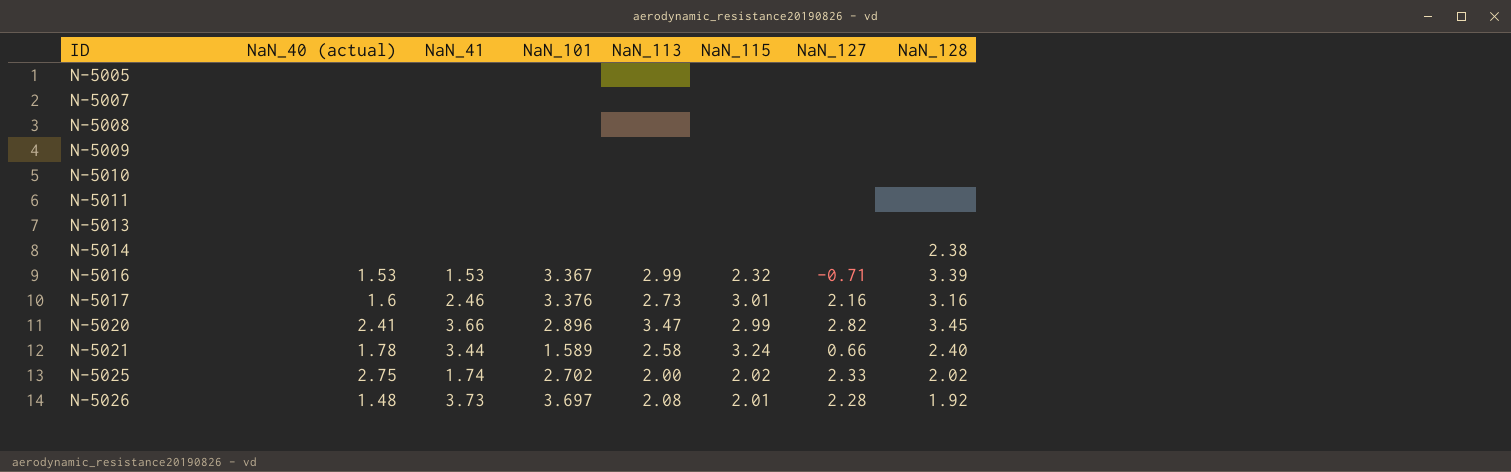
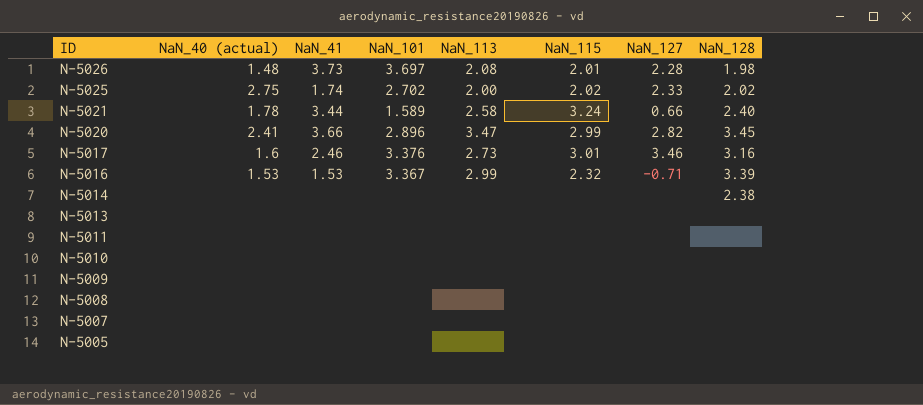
row order: ID ascending -> ID descending
N-5026 | NaN_128: 1.92 -> 1.98
N-5017 | NaN_127: 2.16 -> 3.46

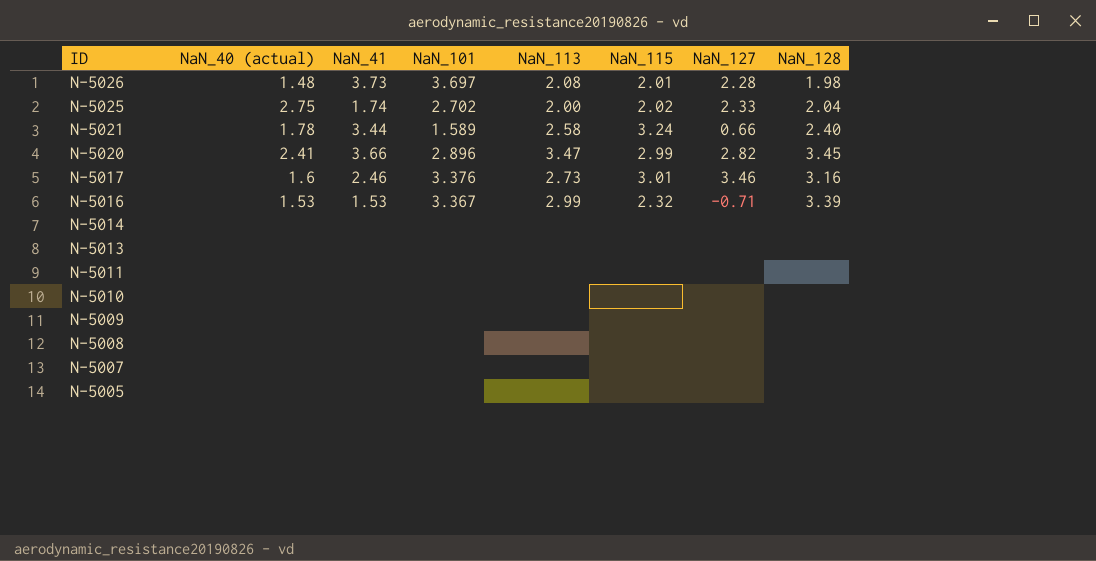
N-5025 | NaN_128: 2.02 -> 2.04
N-5014 | NaN_128: 2.38 -> none

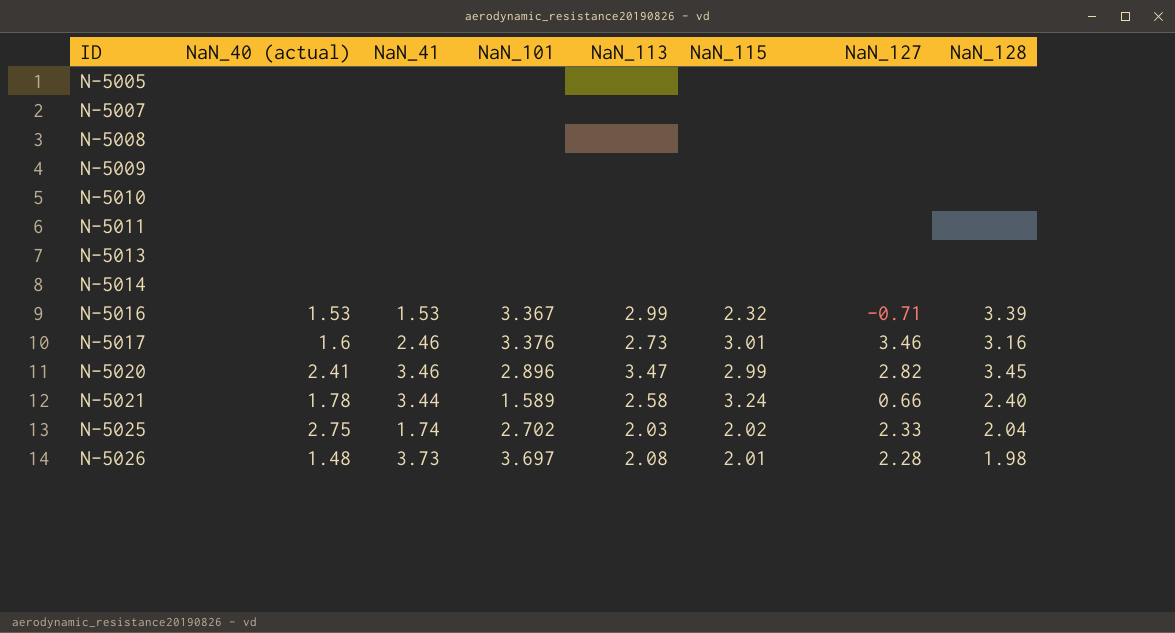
row order: ID descending -> ID ascending
N-5020 | NaN_41: 3.66 -> 3.46
N-5025 | NaN_113: 2.00 -> 2.03

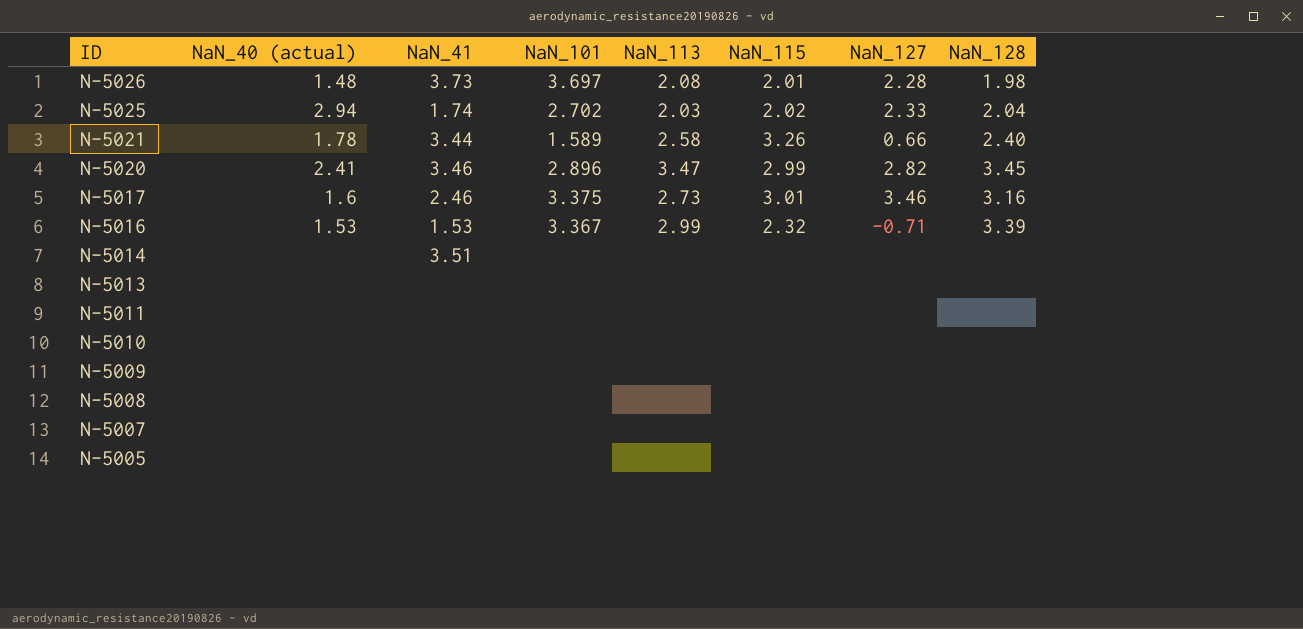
row order: ID ascending -> ID descending
N-5025 | NaN_40 (actual): 2.75 -> 2.94
N-5021 | NaN_115: 3.24 -> 3.26
N-5017 | NaN_101: 3.376 -> 3.375
N-5014 | NaN_41: none -> 3.51

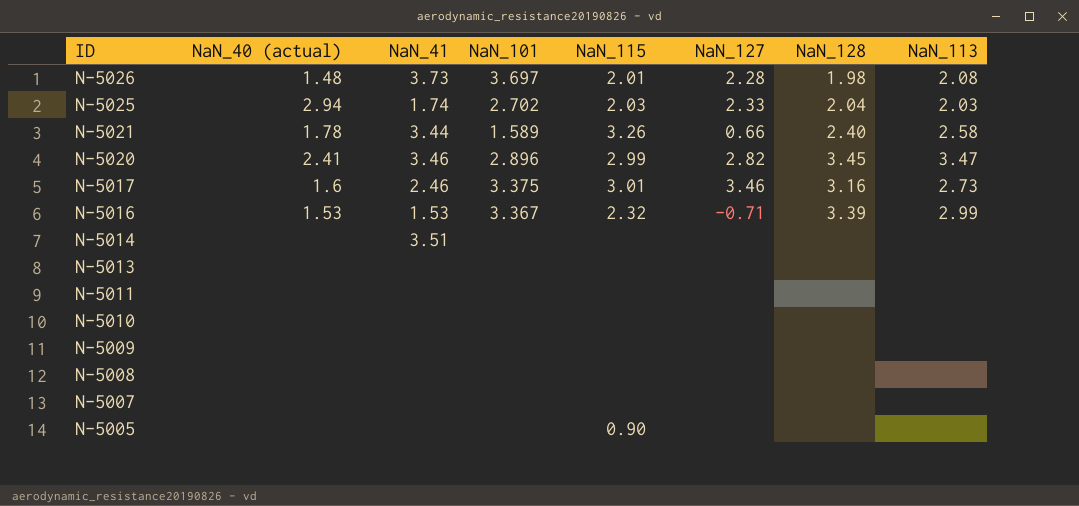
column NaN_113 | position: 5 -> 8
N-5025 | NaN_115: 2.02 -> 2.03
N-5005 | NaN_115: none -> 0.90

